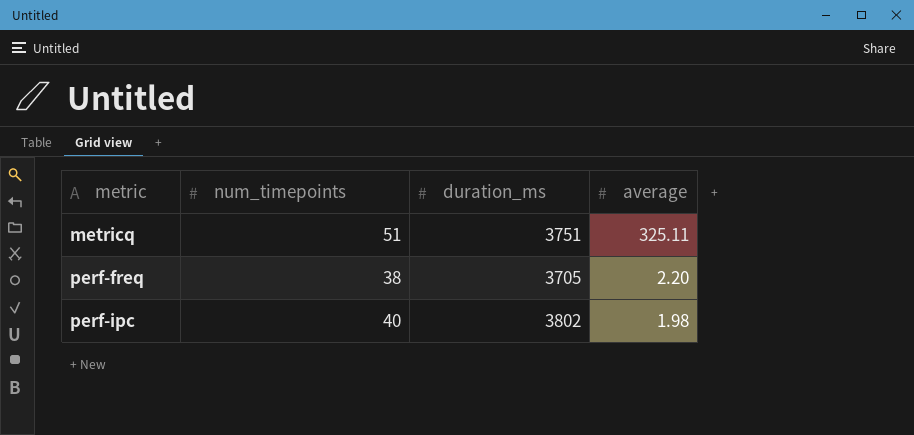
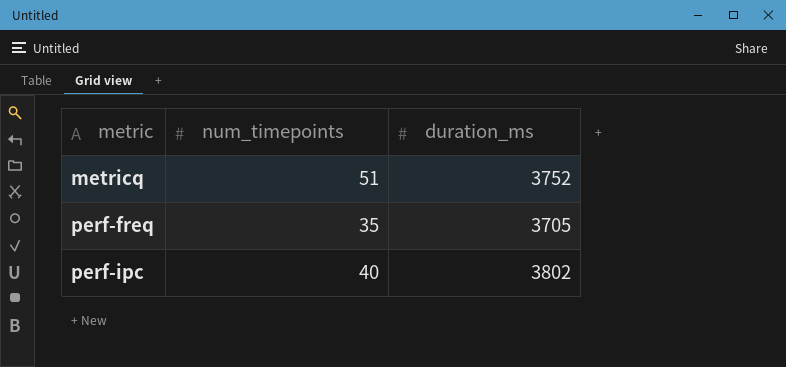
column average | position: 4 -> none
metricq | duration_ms: 3751 -> 3752
perf-freq | num_timepoints: 38 -> 35

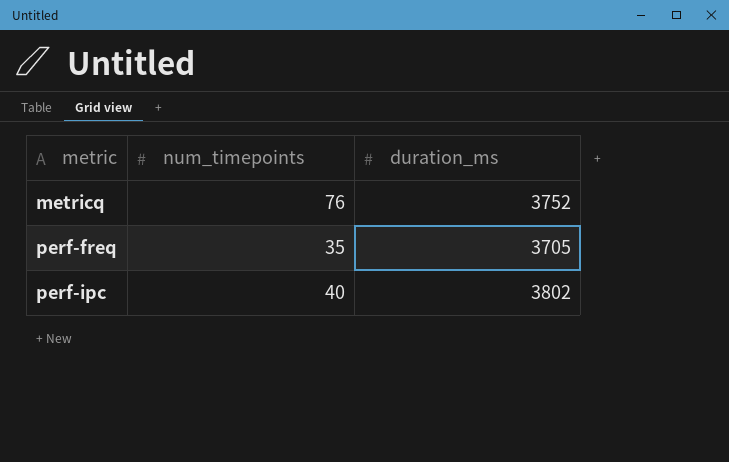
metricq | num_timepoints: 51 -> 76

